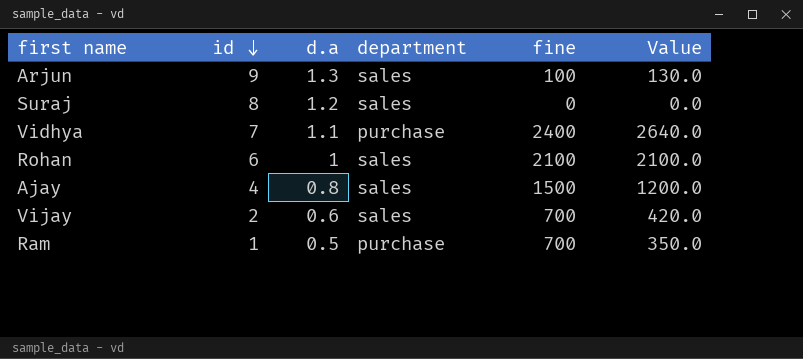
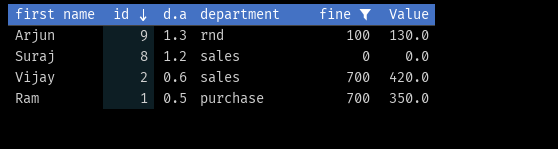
filter: none -> fine <= 700
Arjun | department: sales -> rnd

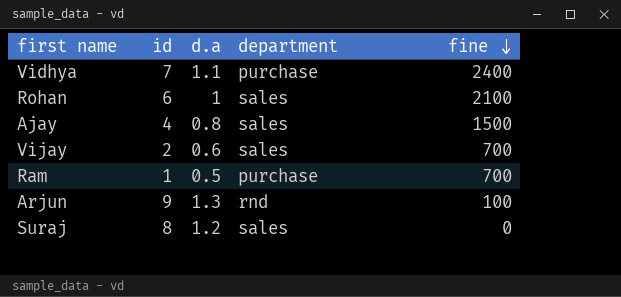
filter: fine <= 700 -> none
row order: id descending -> fine descending
column Value | formula: [d.a] * [fine] -> none

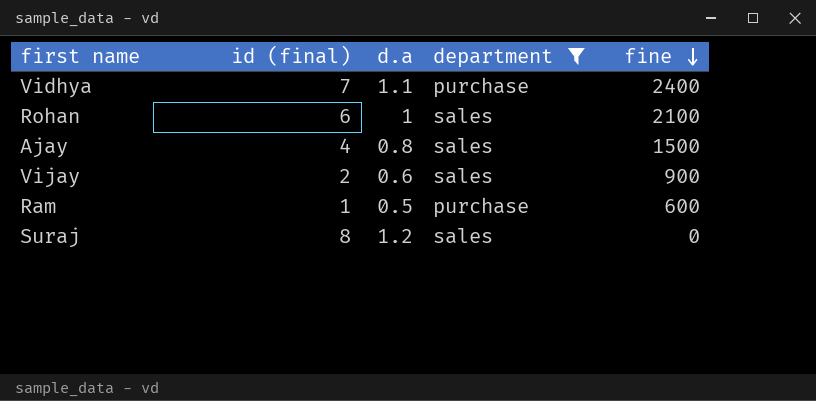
filter: none -> department != rnd
column name: id -> id (final)
Vijay | fine: 700 -> 900
Ram | fine: 700 -> 600

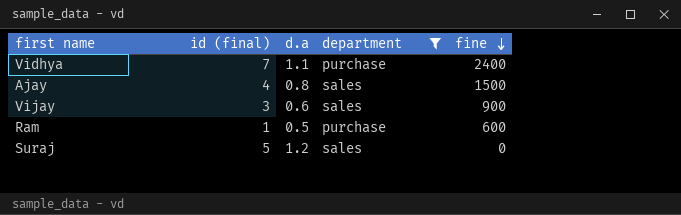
row Rohan: 6 | 1 | sales | 2100 -> none
Vijay | id (final): 2 -> 3
Suraj | id (final): 8 -> 5

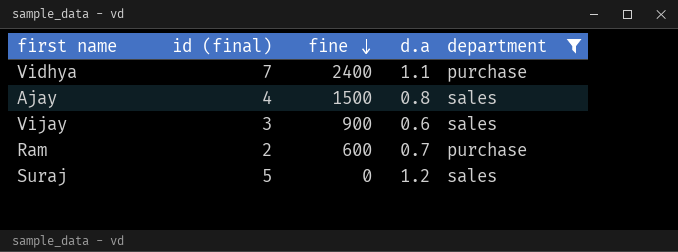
column fine | position: 5 -> 3
Ram | id (final): 1 -> 2
Ram | d.a: 0.5 -> 0.7

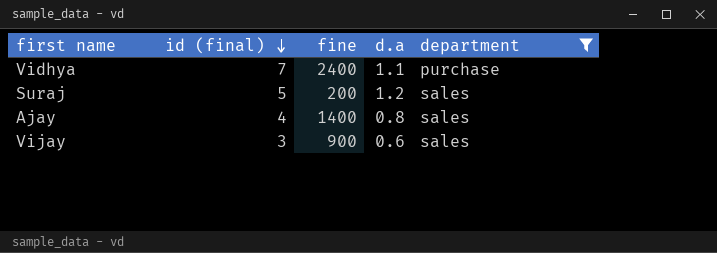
row order: fine descending -> id (final) descending
row Ram: 2 | 600 | 0.7 | purchase -> none
Suraj | fine: 0 -> 200
Ajay | fine: 1500 -> 1400

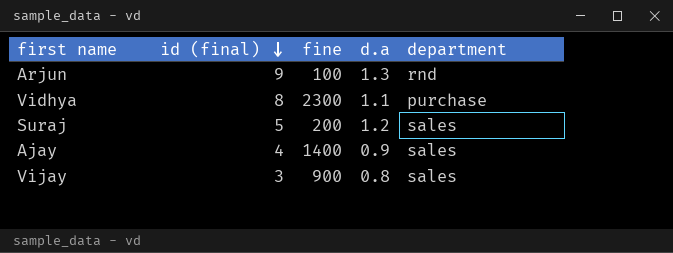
filter: department != rnd -> none
Vidhya | id (final): 7 -> 8
Vidhya | fine: 2400 -> 2300
Ajay | d.a: 0.8 -> 0.9
Vijay | d.a: 0.6 -> 0.8

